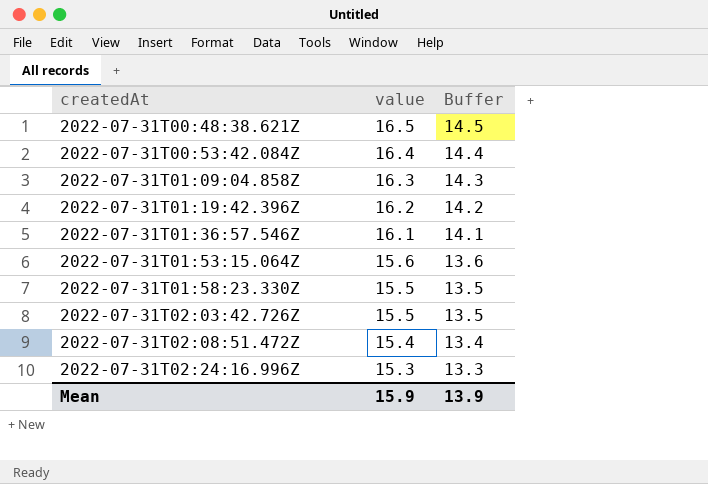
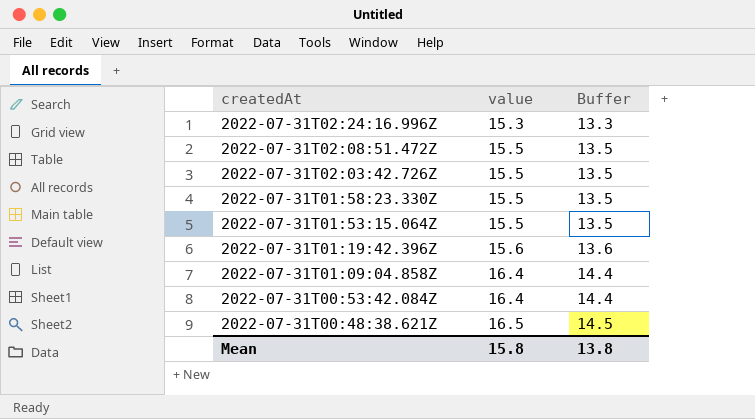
row order: createdAt ascending -> createdAt descending
row 2022-07-31T01:36:57.546Z: 16.1 | 14.1 -> none
2022-07-31T02:08:51.472Z | value: 15.4 -> 15.5
2022-07-31T02:08:51.472Z | Buffer: 13.4 -> 13.5
2022-07-31T01:53:15.064Z | value: 15.6 -> 15.5
2022-07-31T01:53:15.064Z | Buffer: 13.6 -> 13.5
2022-07-31T01:19:42.396Z | value: 16.2 -> 15.6
2022-07-31T01:19:42.396Z | Buffer: 14.2 -> 13.6
2022-07-31T01:09:04.858Z | value: 16.3 -> 16.4
2022-07-31T01:09:04.858Z | Buffer: 14.3 -> 14.4
Mean | value: 15.9 -> 15.8
Mean | Buffer: 13.9 -> 13.8

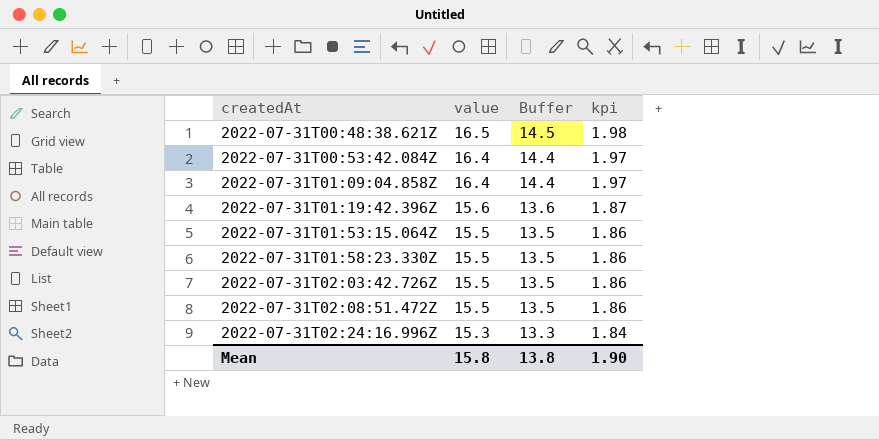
row order: createdAt descending -> createdAt ascending
column kpi | formula: none -> [value] * 0.12

